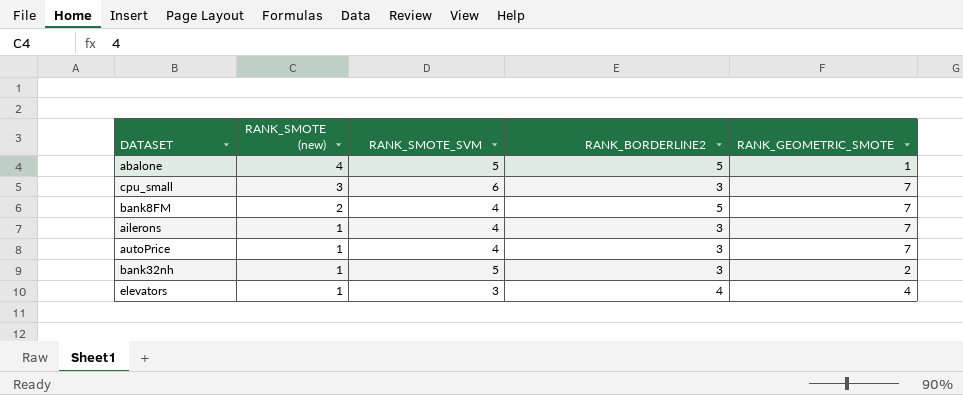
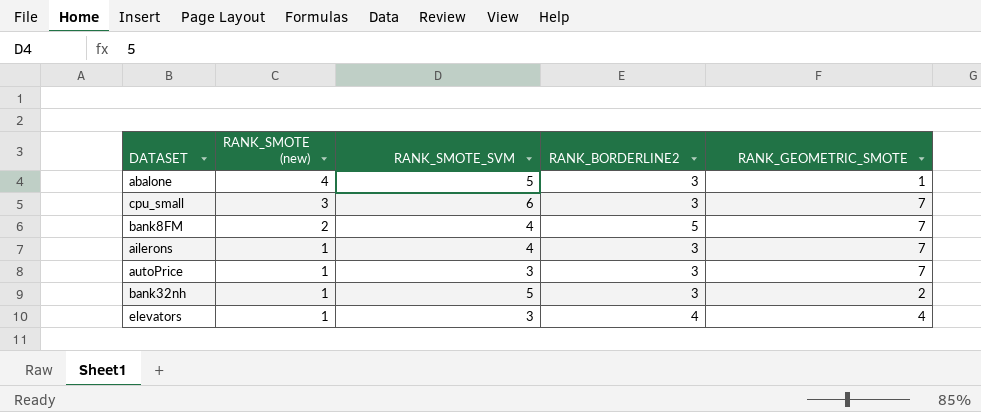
abalone | RANK_BORDERLINE2: 5 -> 3
autoPrice | RANK_SMOTE_SVM: 4 -> 3

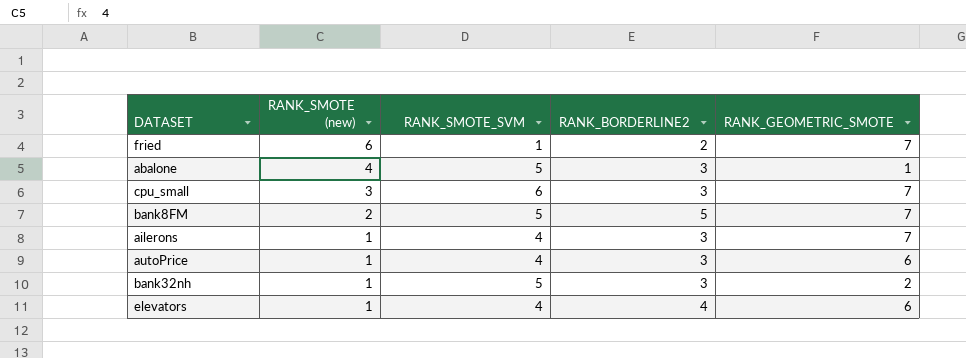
row fried: none -> 6 | 1 | 2 | 7
bank8FM | RANK_SMOTE_SVM: 4 -> 5
autoPrice | RANK_SMOTE_SVM: 3 -> 4
autoPrice | RANK_GEOMETRIC_SMOTE: 7 -> 6
elevators | RANK_SMOTE_SVM: 3 -> 4
elevators | RANK_GEOMETRIC_SMOTE: 4 -> 6

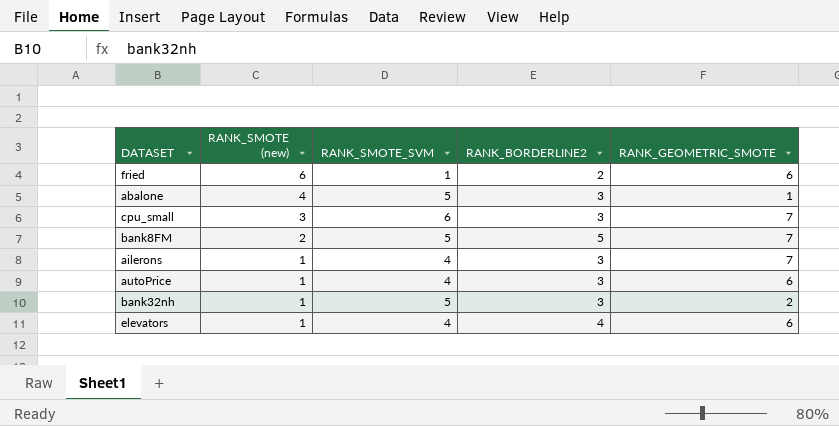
fried | RANK_GEOMETRIC_SMOTE: 7 -> 6

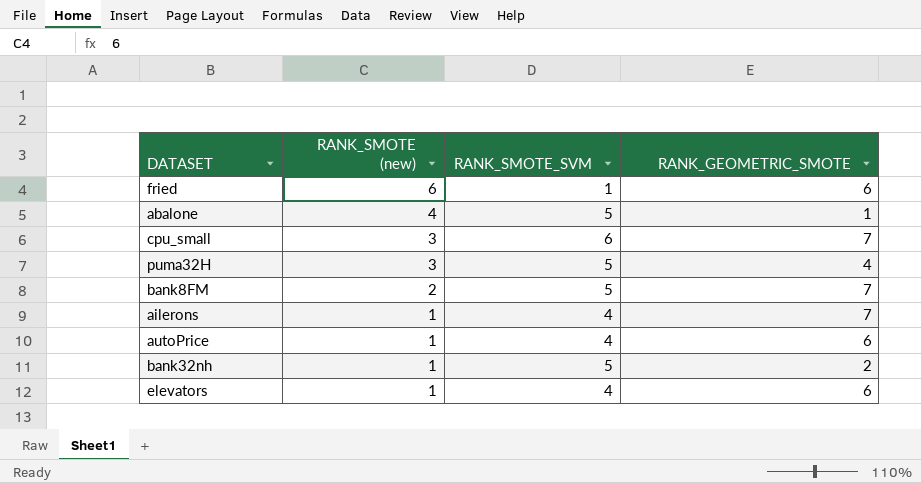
column RANK_BORDERLINE2 | position: 4 -> none
row puma32H: none -> 3 | 5 | 4

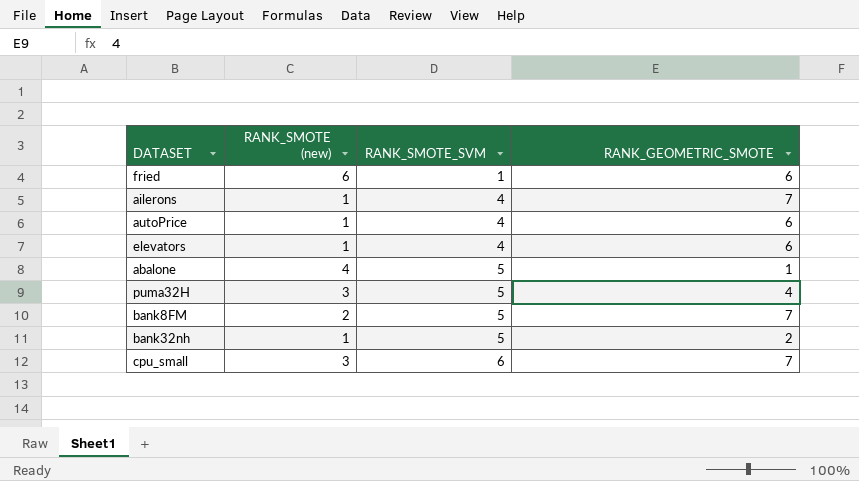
row order: RANK_SMOTE (new) descending -> RANK_SMOTE_SVM ascending

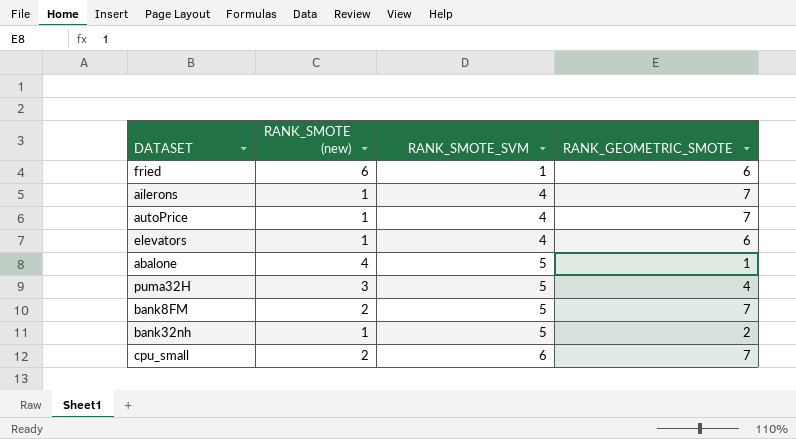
autoPrice | RANK_GEOMETRIC_SMOTE: 6 -> 7
cpu_small | RANK_SMOTE (new): 3 -> 2

